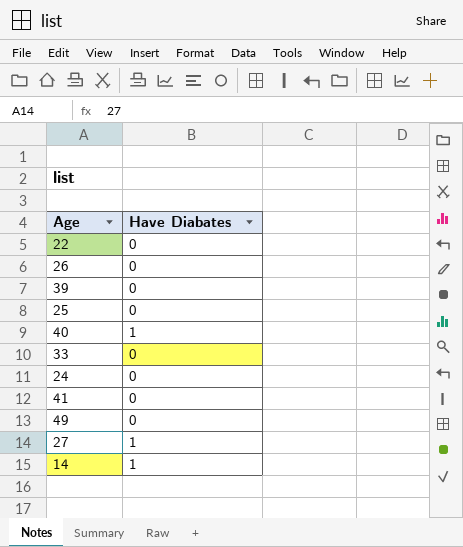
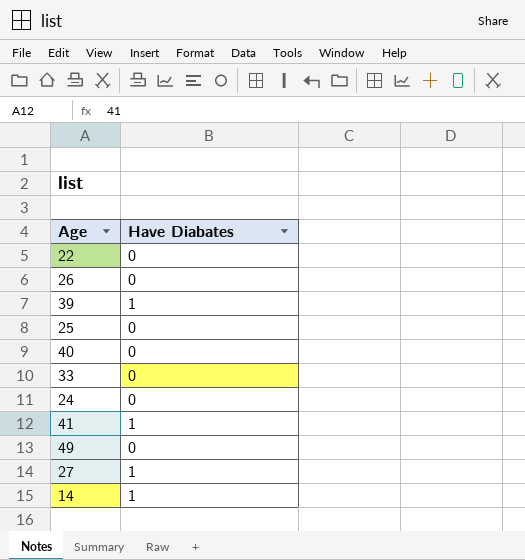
39 | Have Diabates: 0 -> 1
40 | Have Diabates: 1 -> 0
41 | Have Diabates: 0 -> 1

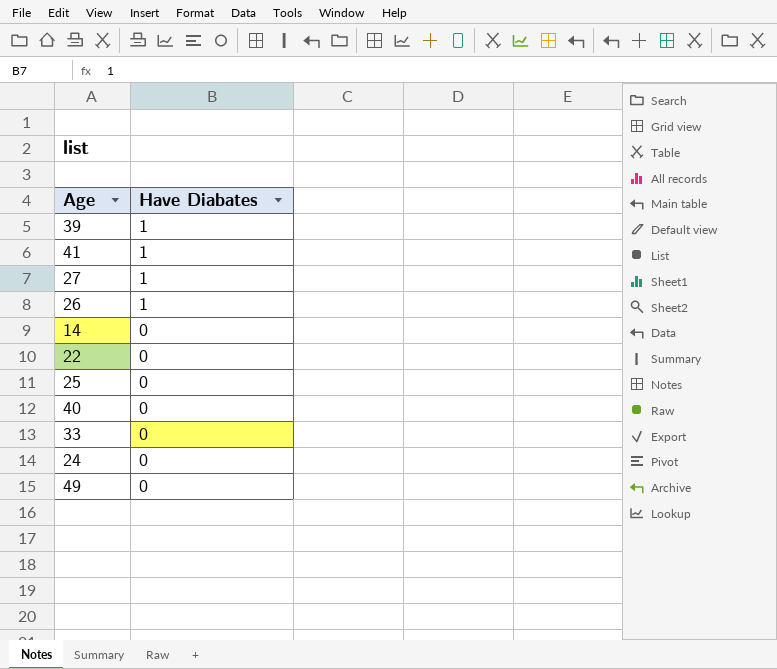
row order: none -> Have Diabates descending
26 | Have Diabates: 0 -> 1
14 | Have Diabates: 1 -> 0

